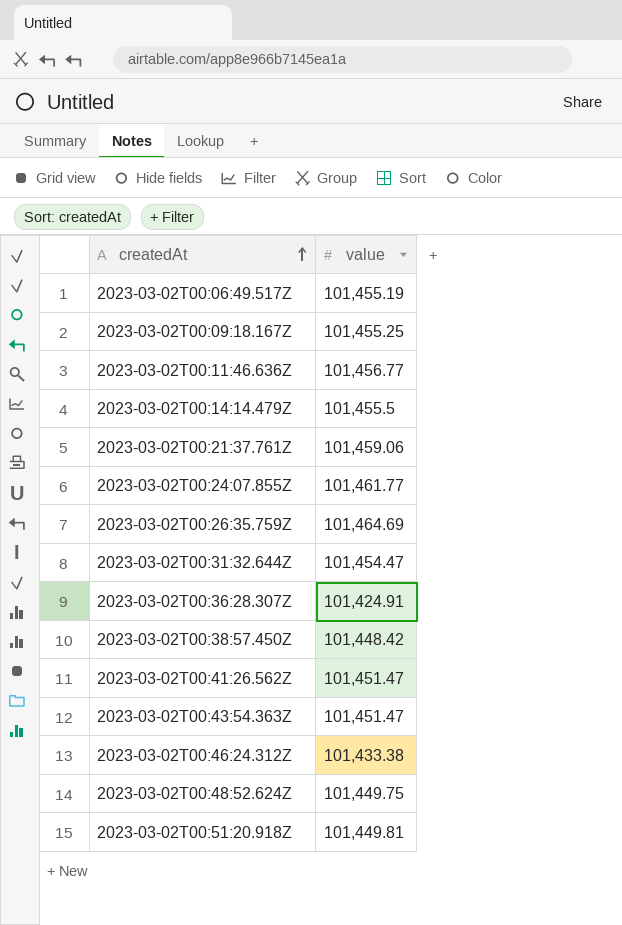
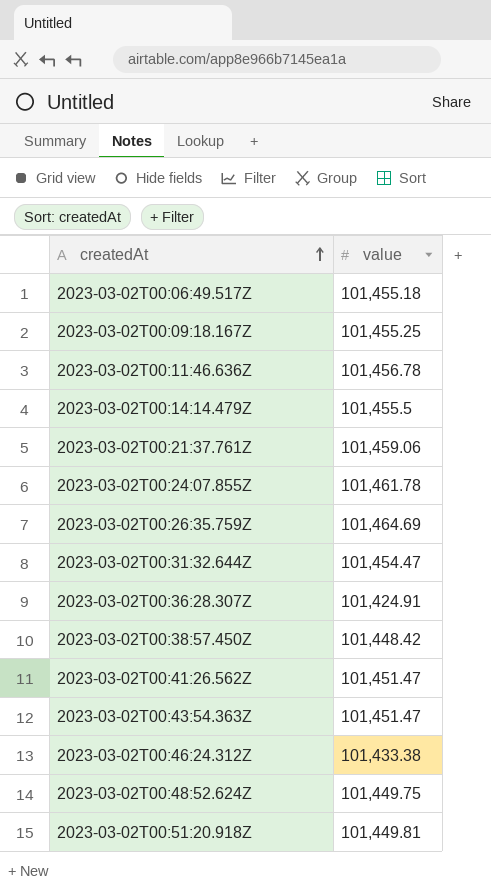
2023-03-02T00:06:49.517Z | value: 101,455.19 -> 101,455.18
2023-03-02T00:11:46.636Z | value: 101,456.77 -> 101,456.78
2023-03-02T00:24:07.855Z | value: 101,461.77 -> 101,461.78

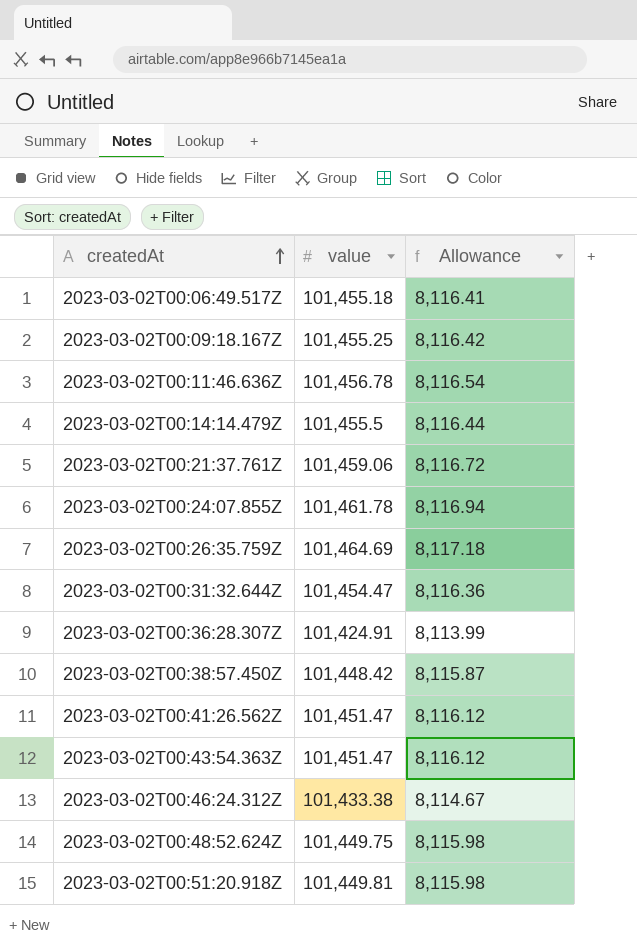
column Allowance | formula: none -> [value] * 0.08

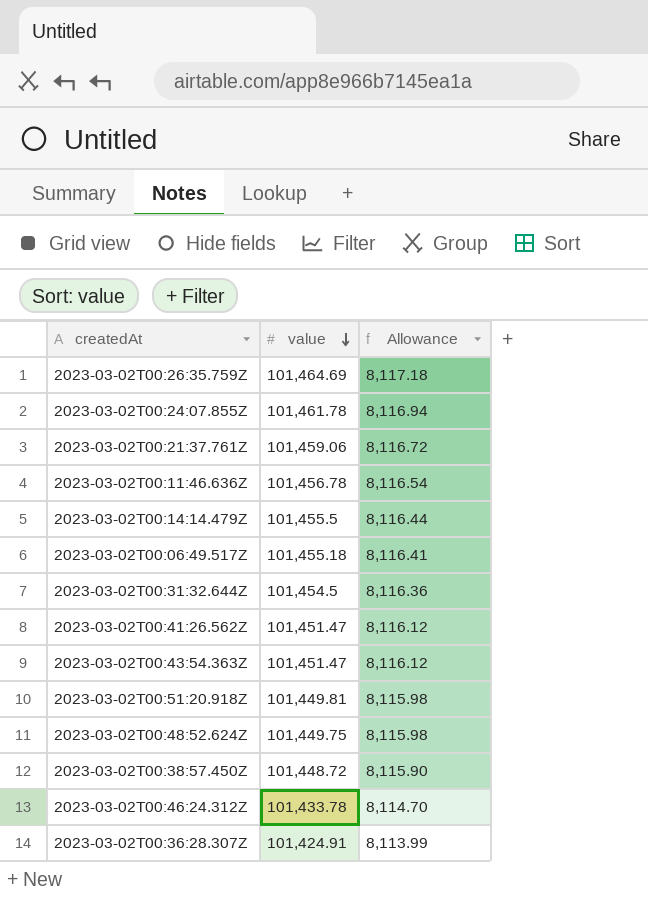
row order: createdAt ascending -> value descending
row 2023-03-02T00:09:18.167Z: 101,455.25 | 8,116.42 -> none
2023-03-02T00:31:32.644Z | value: 101,454.47 -> 101,454.5
2023-03-02T00:38:57.450Z | value: 101,448.42 -> 101,448.72
2023-03-02T00:38:57.450Z | Allowance: 8,115.87 -> 8,115.90
2023-03-02T00:46:24.312Z | value: 101,433.38 -> 101,433.78
2023-03-02T00:46:24.312Z | Allowance: 8,114.67 -> 8,114.70

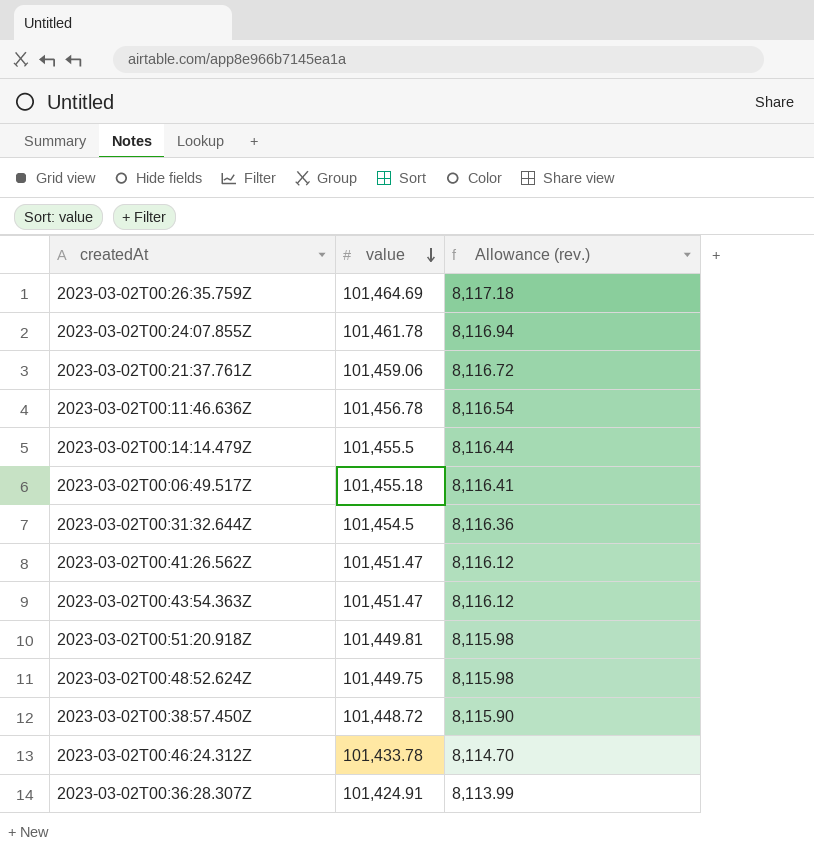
column name: Allowance -> Allowance (rev.)

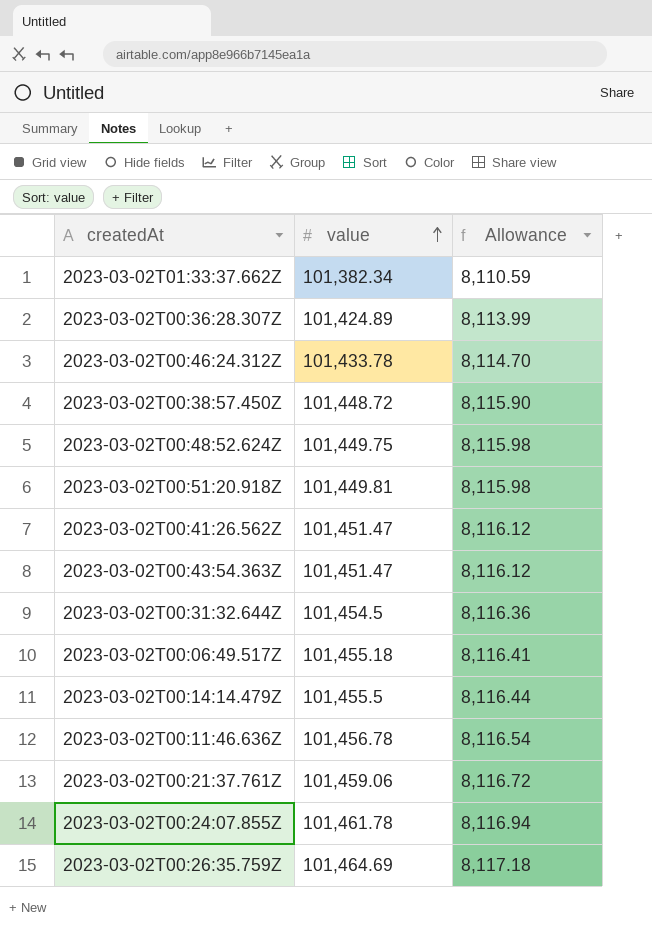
row order: value descending -> value ascending
column name: Allowance (rev.) -> Allowance
row 2023-03-02T01:33:37.662Z: none -> 101,382.34 | 8,110.59
2023-03-02T00:36:28.307Z | value: 101,424.91 -> 101,424.89

